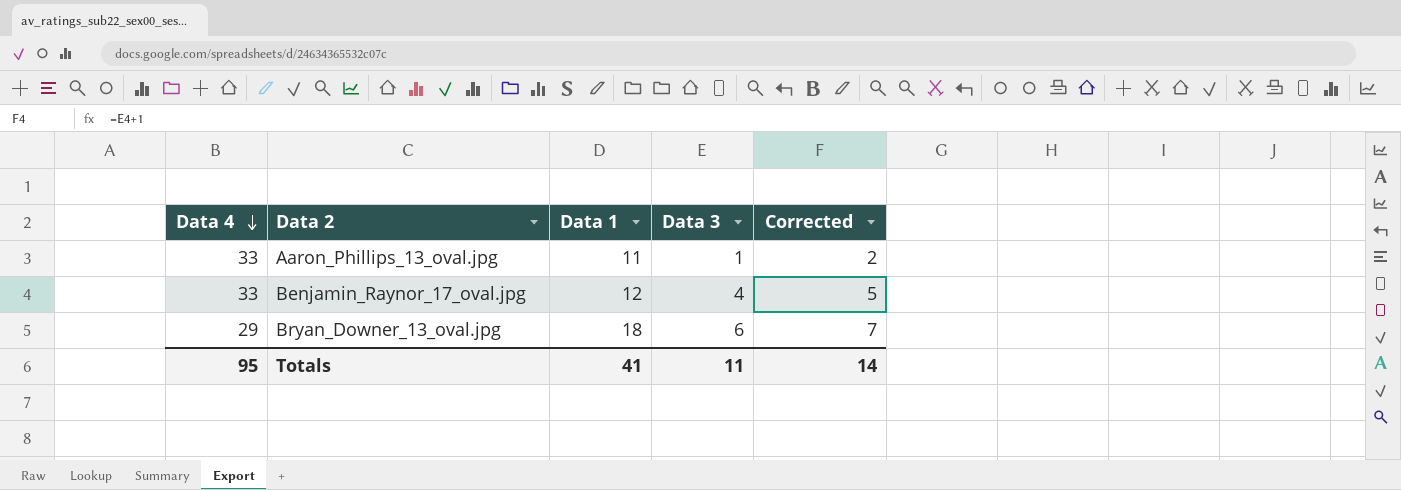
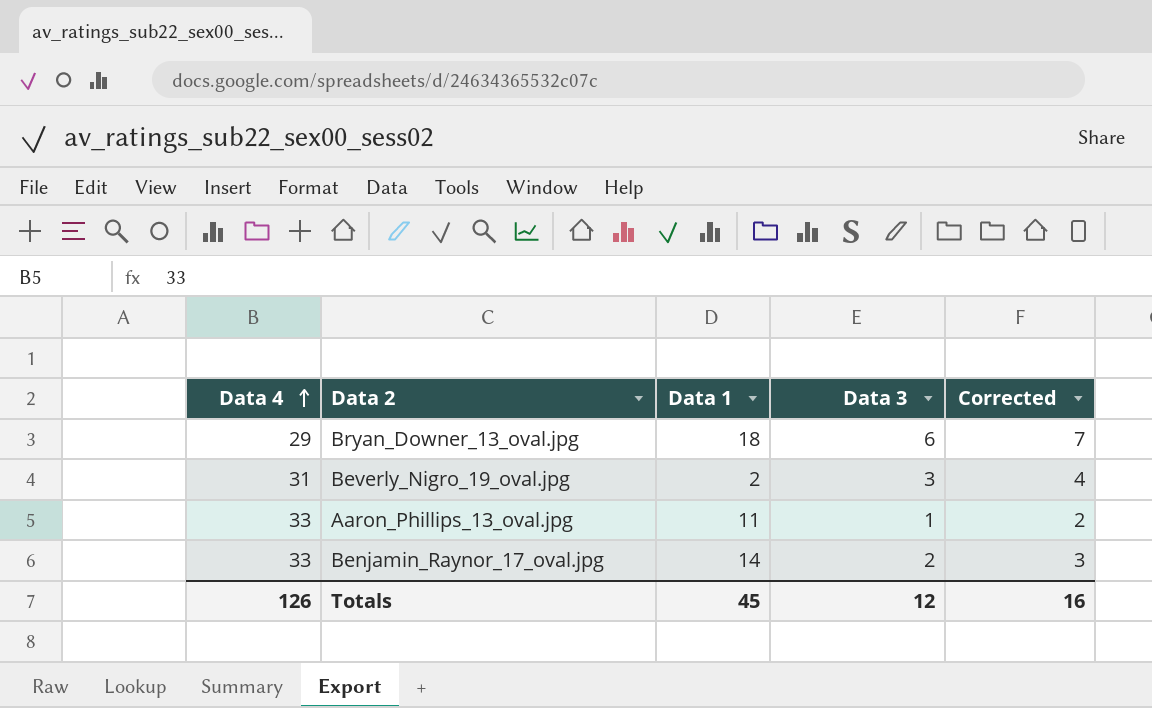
row order: Data 4 descending -> Data 4 ascending
row Beverly_Nigro_19_oval.jpg: none -> 31 | 2 | 3 | 4
Benjamin_Raynor_17_oval.jpg | Data 1: 12 -> 14
Benjamin_Raynor_17_oval.jpg | Data 3: 4 -> 2
Benjamin_Raynor_17_oval.jpg | Corrected: 5 -> 3
Totals | Data 4: 95 -> 126
Totals | Data 1: 41 -> 45
Totals | Data 3: 11 -> 12
Totals | Corrected: 14 -> 16

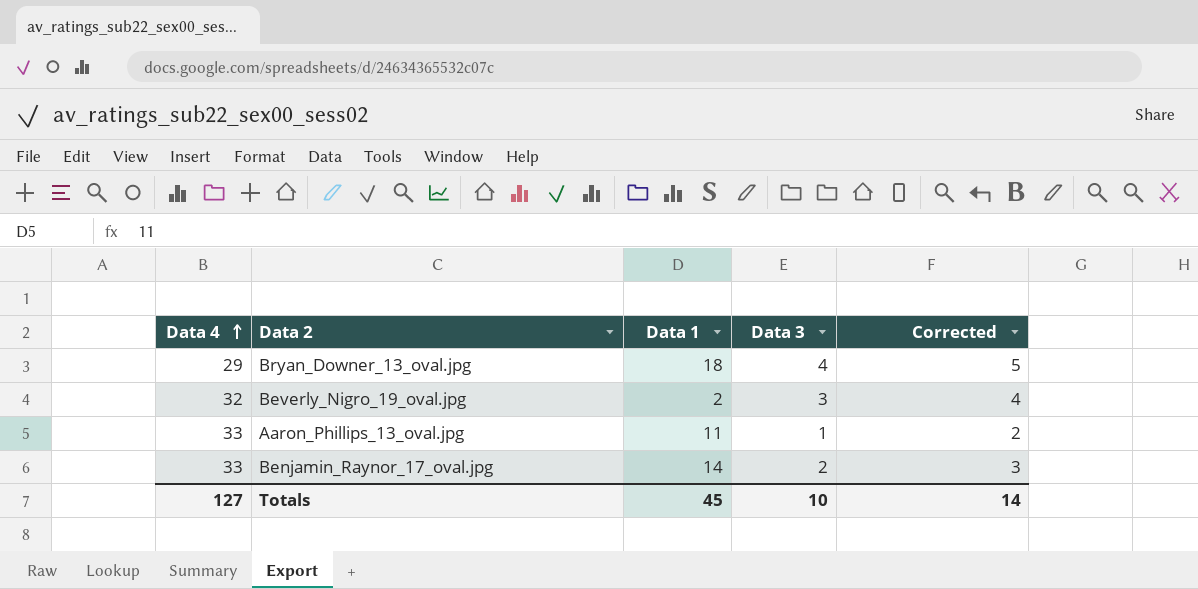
Bryan_Downer_13_oval.jpg | Data 3: 6 -> 4
Bryan_Downer_13_oval.jpg | Corrected: 7 -> 5
Beverly_Nigro_19_oval.jpg | Data 4: 31 -> 32
Totals | Data 4: 126 -> 127
Totals | Data 3: 12 -> 10
Totals | Corrected: 16 -> 14

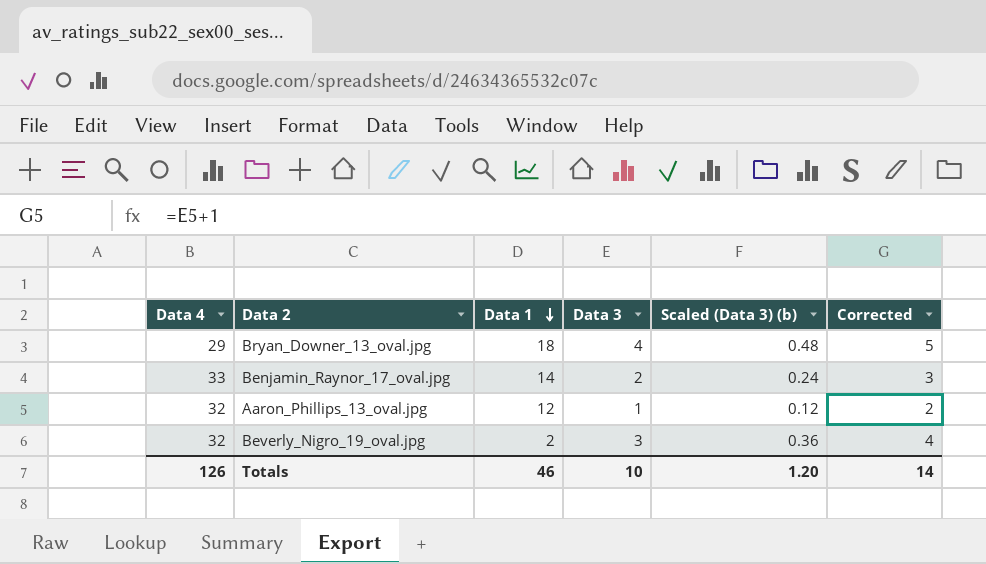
row order: Data 4 ascending -> Data 1 descending
column Scaled (Data 3) (b) | formula: none -> [Data 3] * 0.12
Aaron_Phillips_13_oval.jpg | Data 4: 33 -> 32
Aaron_Phillips_13_oval.jpg | Data 1: 11 -> 12
Totals | Data 4: 127 -> 126
Totals | Data 1: 45 -> 46

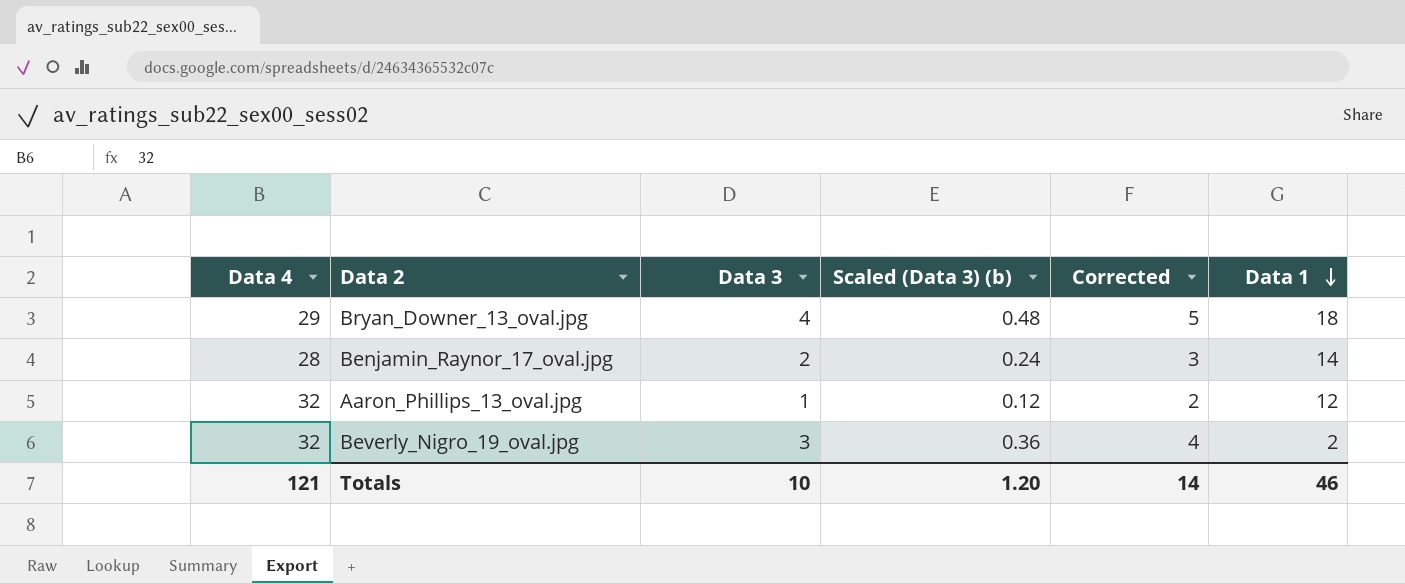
column Data 1 | position: 3 -> 6
Benjamin_Raynor_17_oval.jpg | Data 4: 33 -> 28
Totals | Data 4: 126 -> 121

